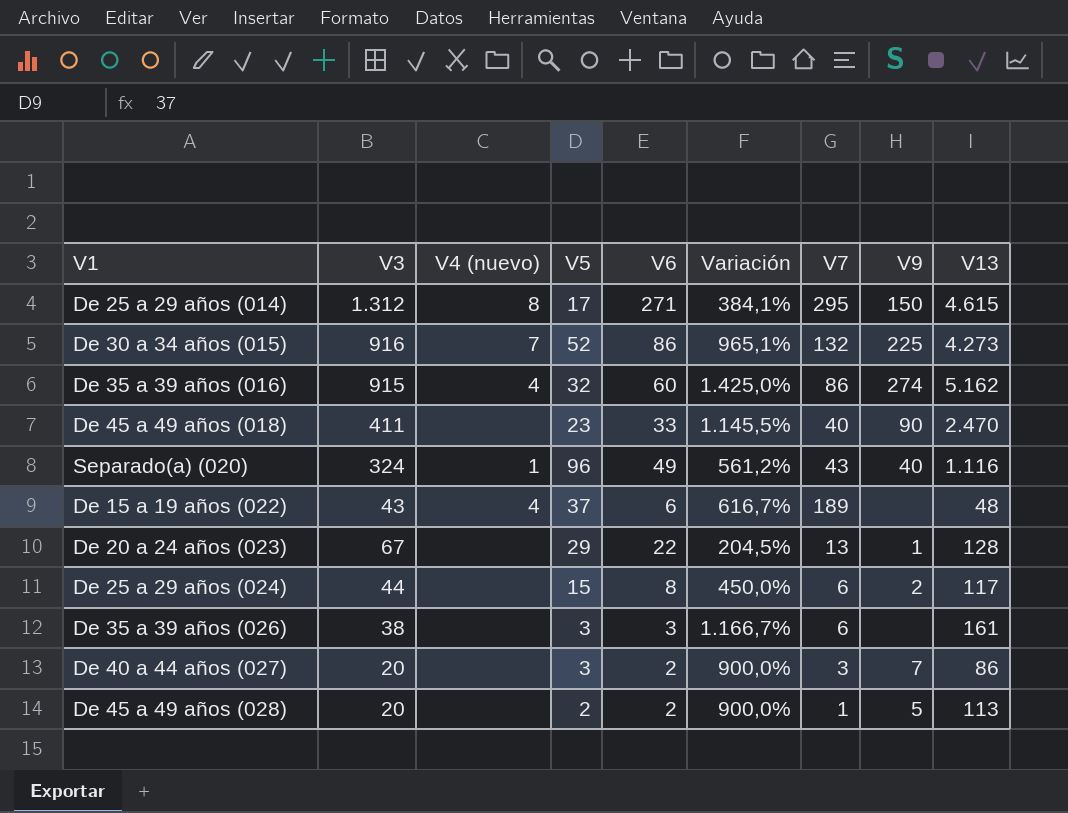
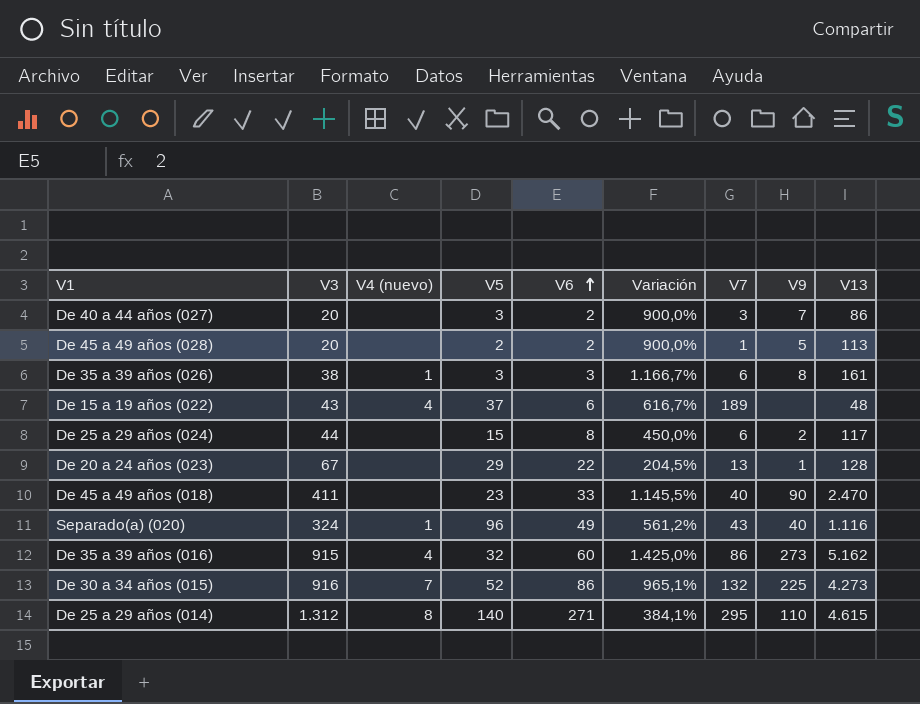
row order: none -> V6 ascending
De 35 a 39 años (026) | V4 (nuevo): none -> 1
De 35 a 39 años (026) | V9: none -> 8
De 35 a 39 años (016) | V9: 274 -> 273
De 25 a 29 años (014) | V5: 17 -> 140
De 25 a 29 años (014) | V9: 150 -> 110

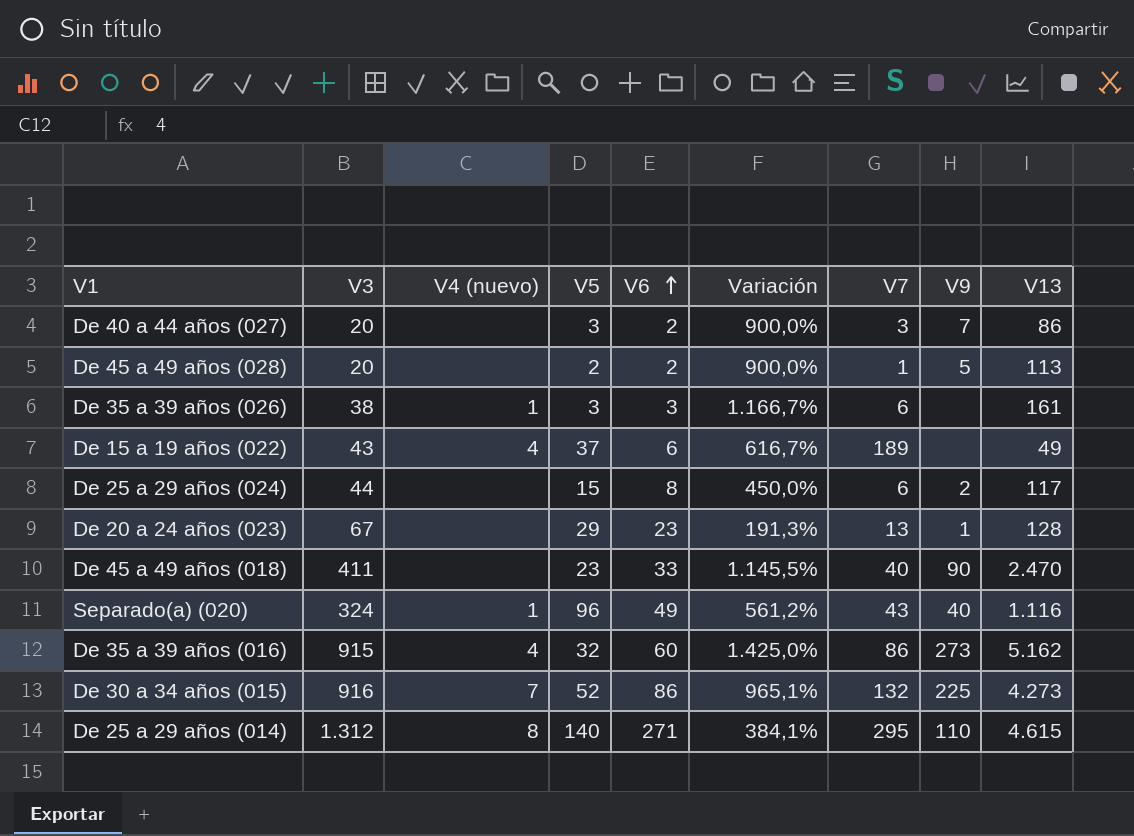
De 35 a 39 años (026) | V9: 8 -> none
De 15 a 19 años (022) | V13: 48 -> 49
De 20 a 24 años (023) | V6: 22 -> 23
De 20 a 24 años (023) | Variación: 204,5% -> 191,3%

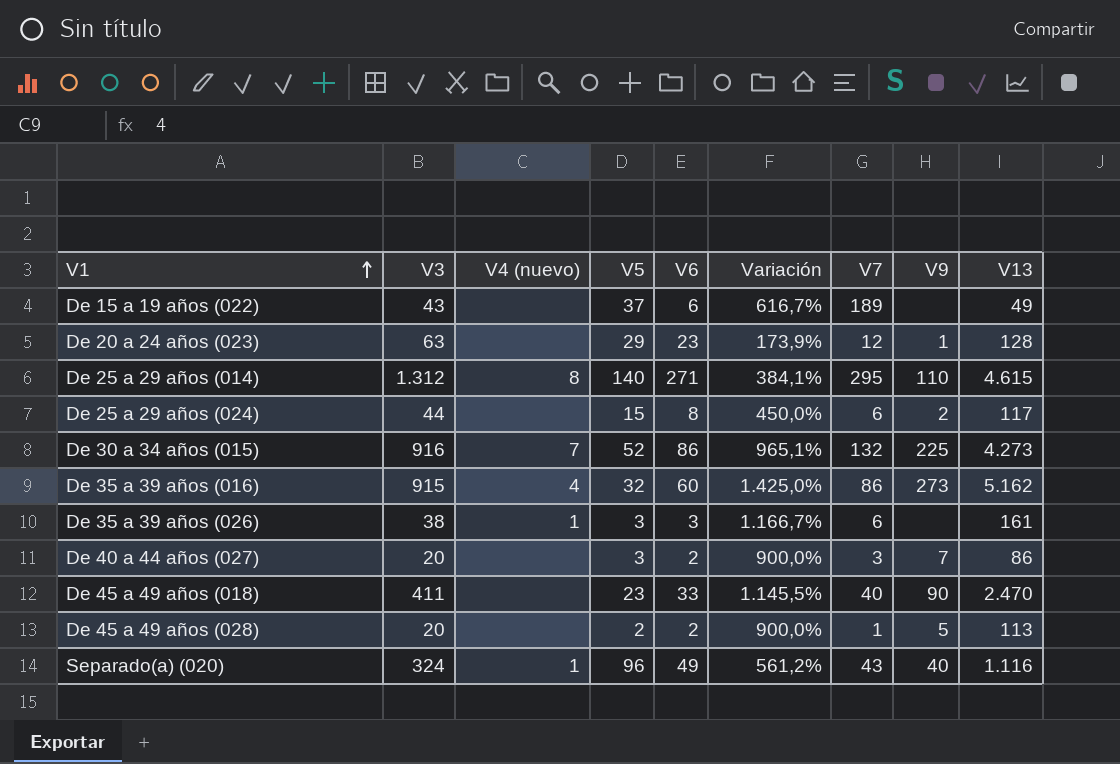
row order: V6 ascending -> V1 ascending
De 15 a 19 años (022) | V4 (nuevo): 4 -> none
De 20 a 24 años (023) | V3: 67 -> 63
De 20 a 24 años (023) | Variación: 191,3% -> 173,9%
De 20 a 24 años (023) | V7: 13 -> 12

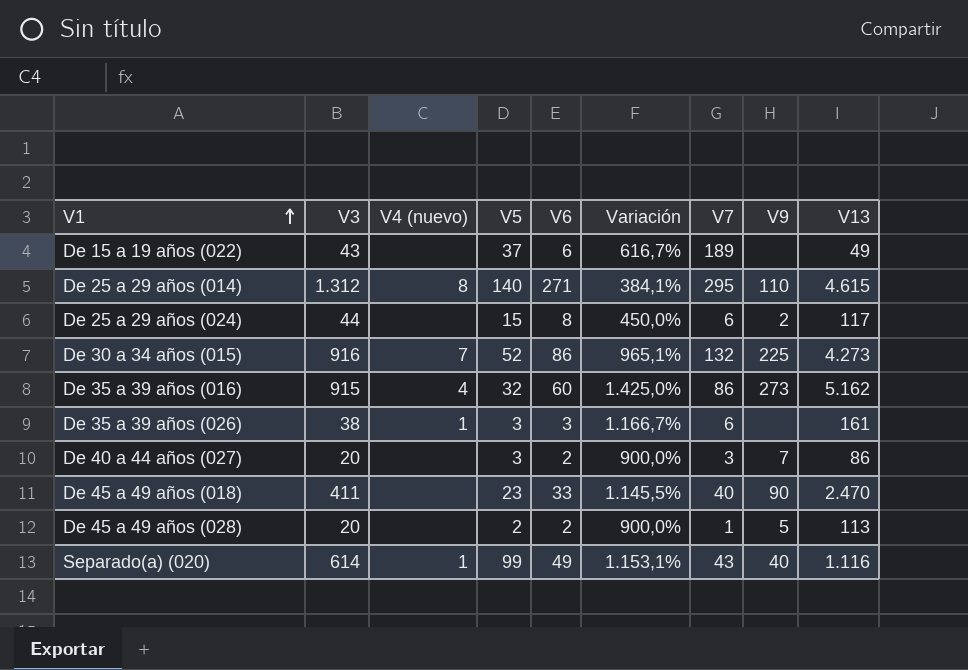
row De 20 a 24 años (023): 63 | none | 29 | 23 | 173,9% | 12 | 1 | 128 -> none
Separado(a) (020) | V3: 324 -> 614
Separado(a) (020) | V5: 96 -> 99
Separado(a) (020) | Variación: 561,2% -> 1.153,1%

